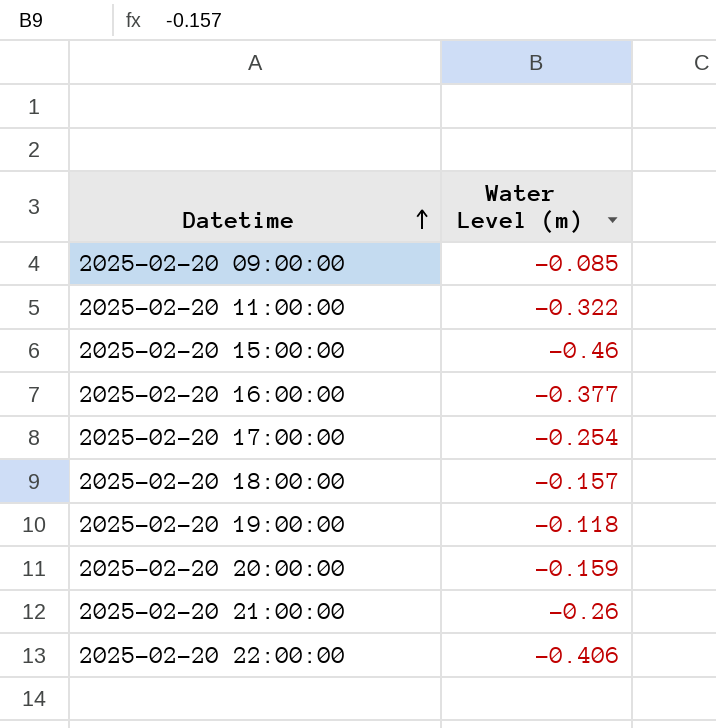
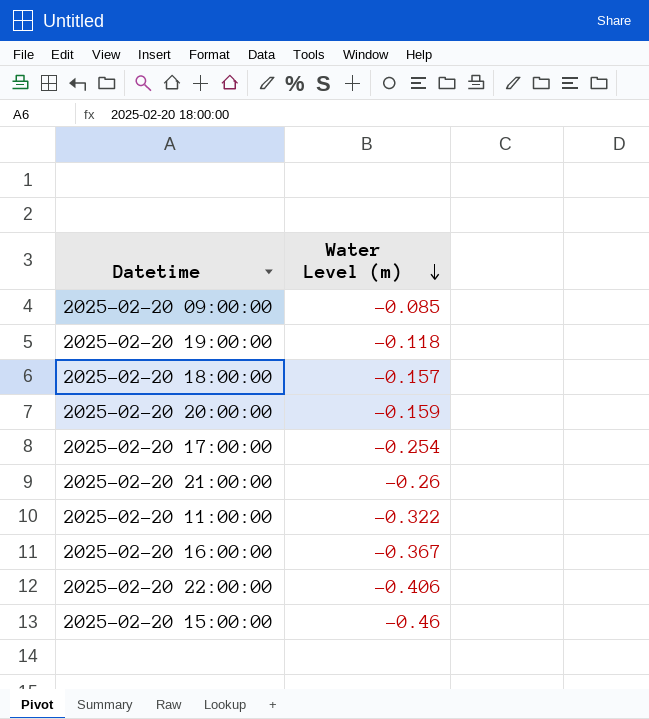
row order: Datetime ascending -> Water Level (m) descending
2025-02-20 16:00:00 | Water Level (m): -0.377 -> -0.367

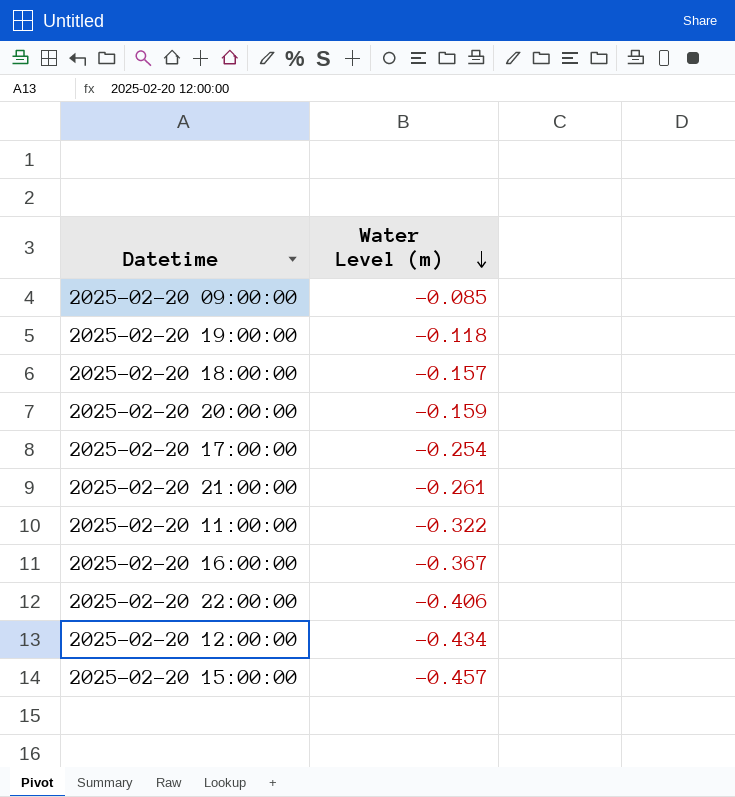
2025-02-20 21:00:00 | Water Level (m): -0.26 -> -0.261
row 2025-02-20 12:00:00: none -> -0.434
2025-02-20 15:00:00 | Water Level (m): -0.46 -> -0.457

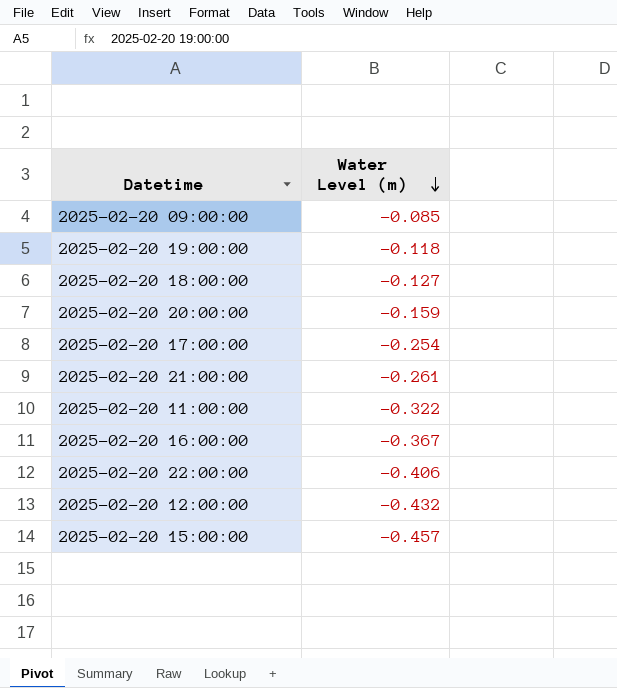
2025-02-20 18:00:00 | Water Level (m): -0.157 -> -0.127
2025-02-20 12:00:00 | Water Level (m): -0.434 -> -0.432

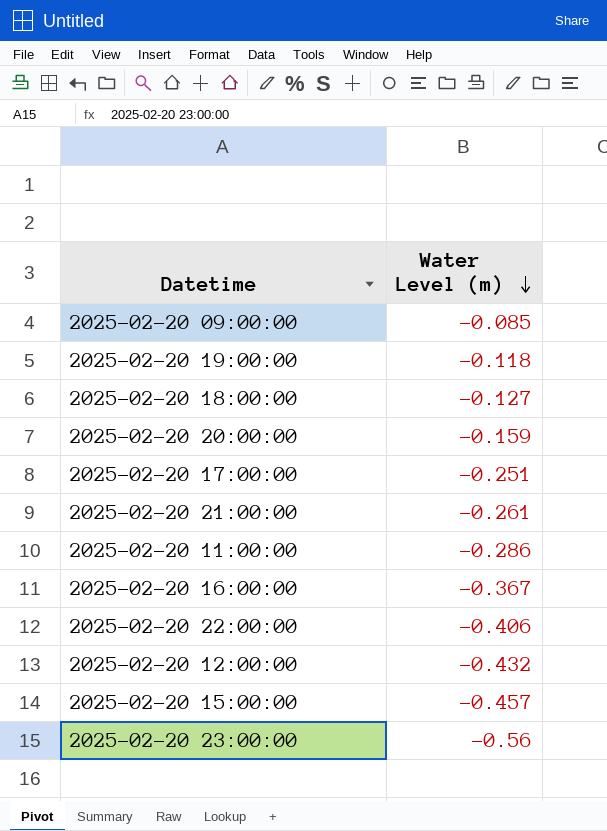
2025-02-20 17:00:00 | Water Level (m): -0.254 -> -0.251
2025-02-20 11:00:00 | Water Level (m): -0.322 -> -0.286
row 2025-02-20 23:00:00: none -> -0.56

